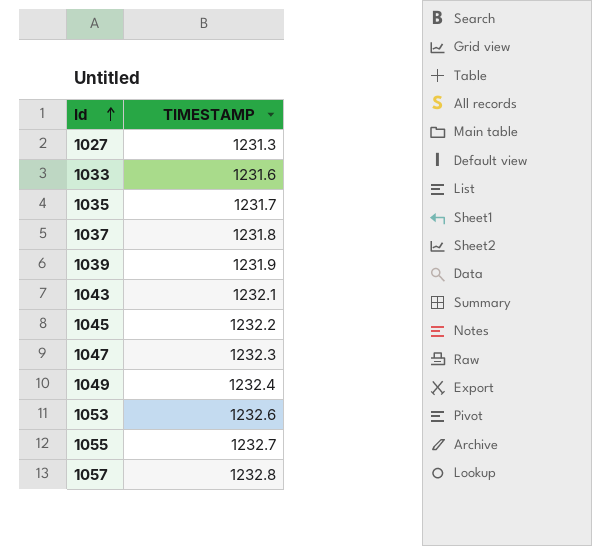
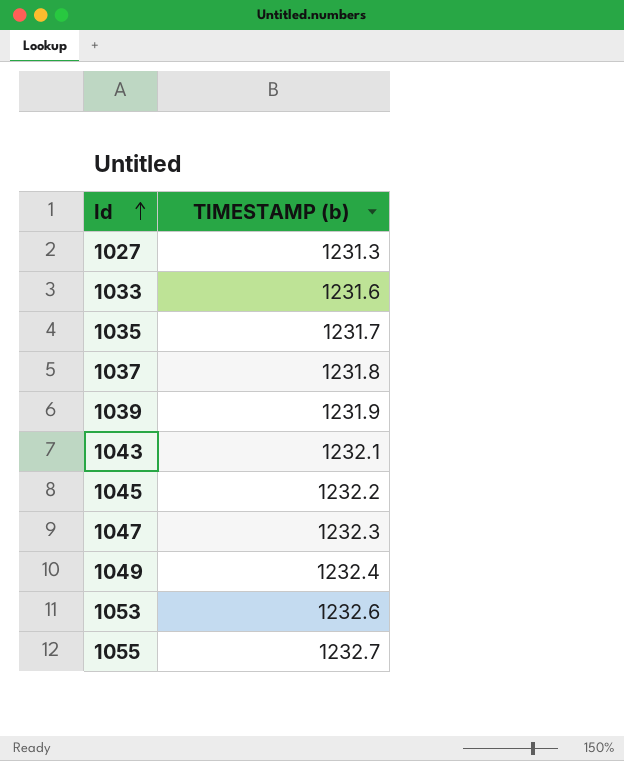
column name: TIMESTAMP -> TIMESTAMP (b)
row 1057: 1232.8 -> none

